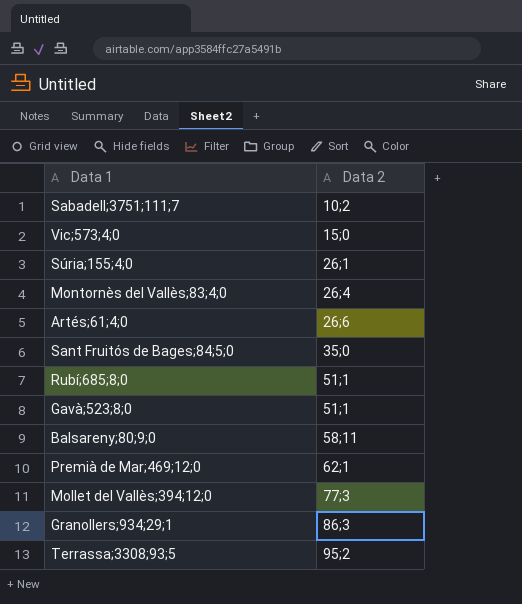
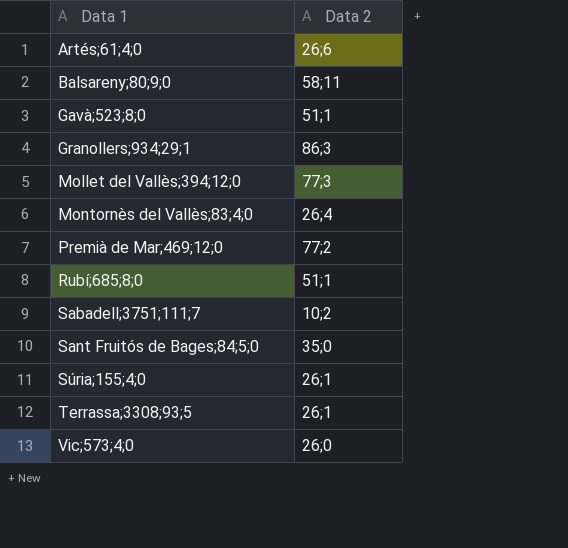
row order: Data 2 ascending -> Data 1 ascending
Premià de Mar;469;12;0 | Data 2: 62;1 -> 77;2
Terrassa;3308;93;5 | Data 2: 95;2 -> 26;1
Vic;573;4;0 | Data 2: 15;0 -> 26;0

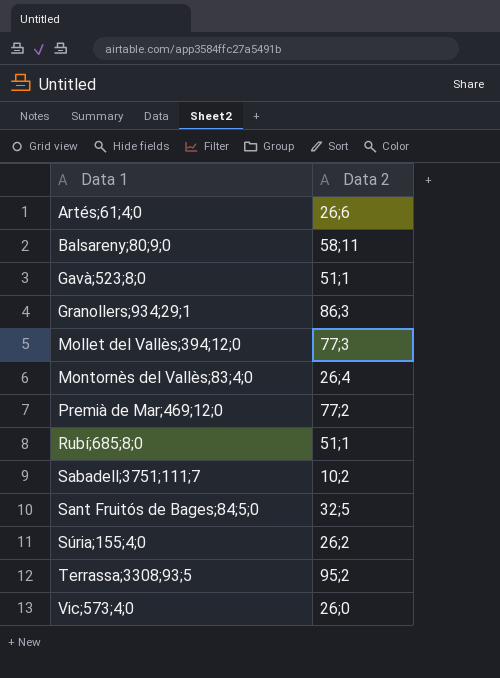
Sant Fruitós de Bages;84;5;0 | Data 2: 35;0 -> 32;5
Súria;155;4;0 | Data 2: 26;1 -> 26;2
Terrassa;3308;93;5 | Data 2: 26;1 -> 95;2

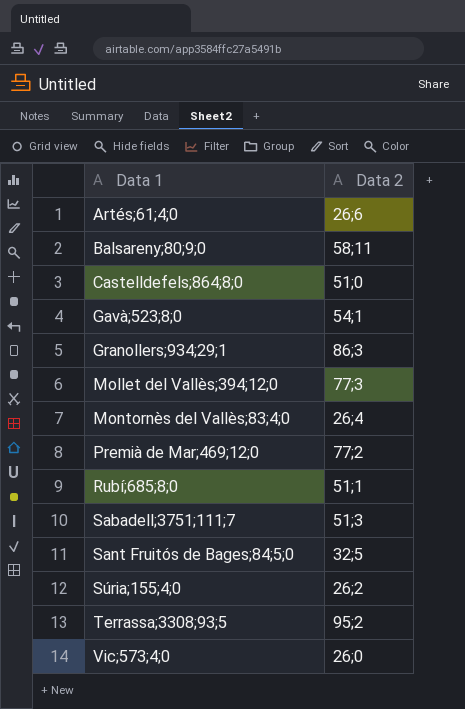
row Castelldefels;864;8;0: none -> 51;0
Gavà;523;8;0 | Data 2: 51;1 -> 54;1
Sabadell;3751;111;7 | Data 2: 10;2 -> 51;3

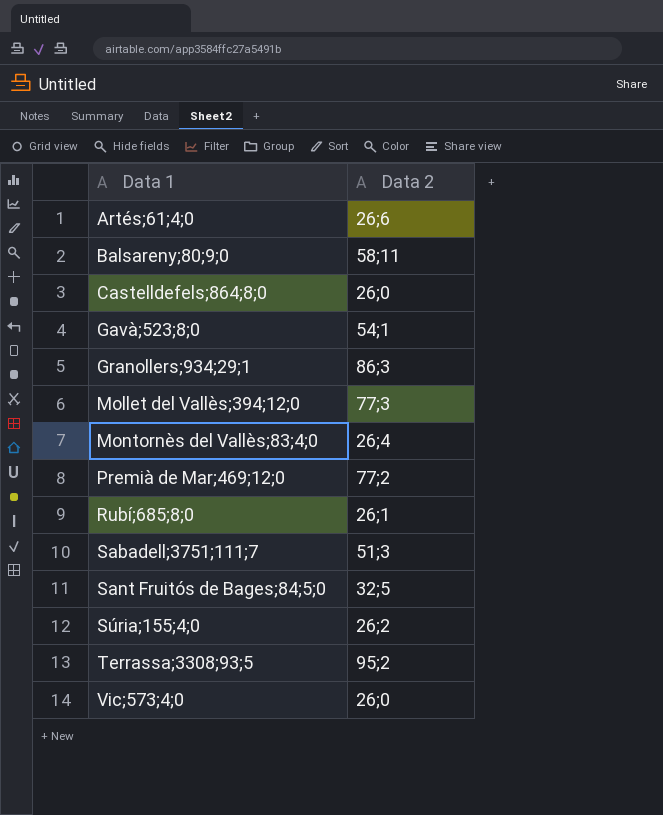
Castelldefels;864;8;0 | Data 2: 51;0 -> 26;0
Rubí;685;8;0 | Data 2: 51;1 -> 26;1

